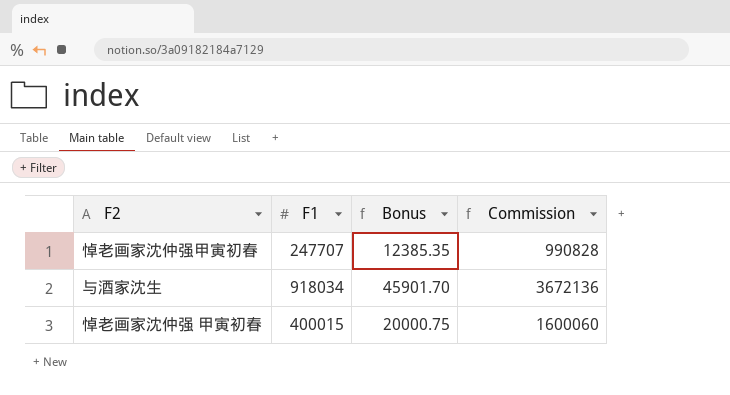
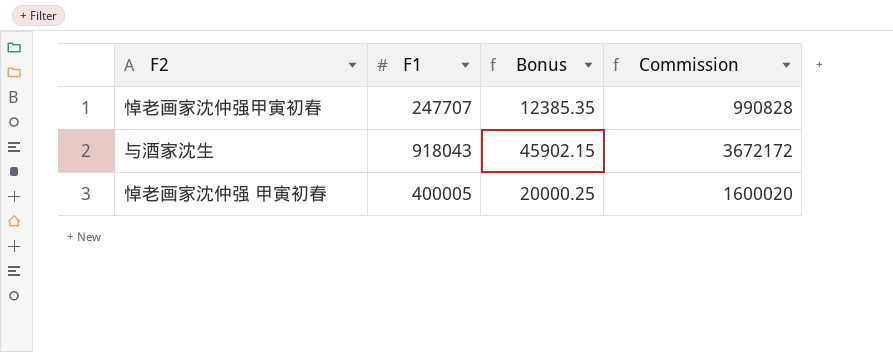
与酒家沈生 | F1: 918034 -> 918043
与酒家沈生 | Bonus: 45901.70 -> 45902.15
与酒家沈生 | Commission: 3672136 -> 3672172
悼老画家沈仲强 甲寅初春 | F1: 400015 -> 400005
悼老画家沈仲强 甲寅初春 | Bonus: 20000.75 -> 20000.25
悼老画家沈仲强 甲寅初春 | Commission: 1600060 -> 1600020

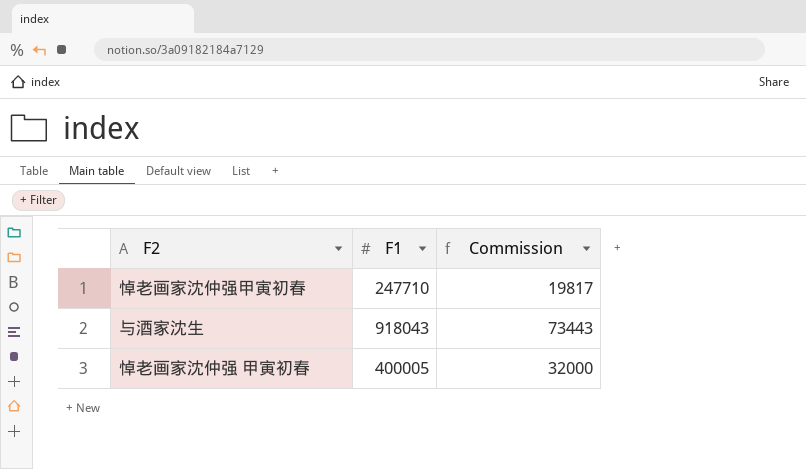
column Bonus | formula: [F1] * 0.05 -> none
column Commission | formula: [F1] * 4 -> [F1] * 0.08
悼老画家沈仲强甲寅初春 | F1: 247707 -> 247710

